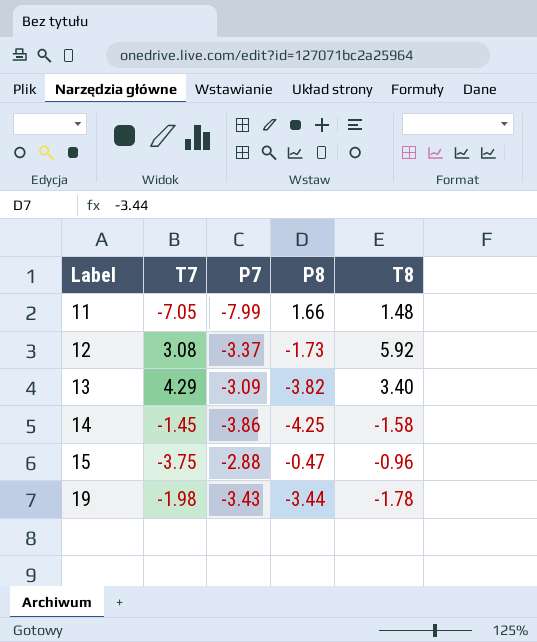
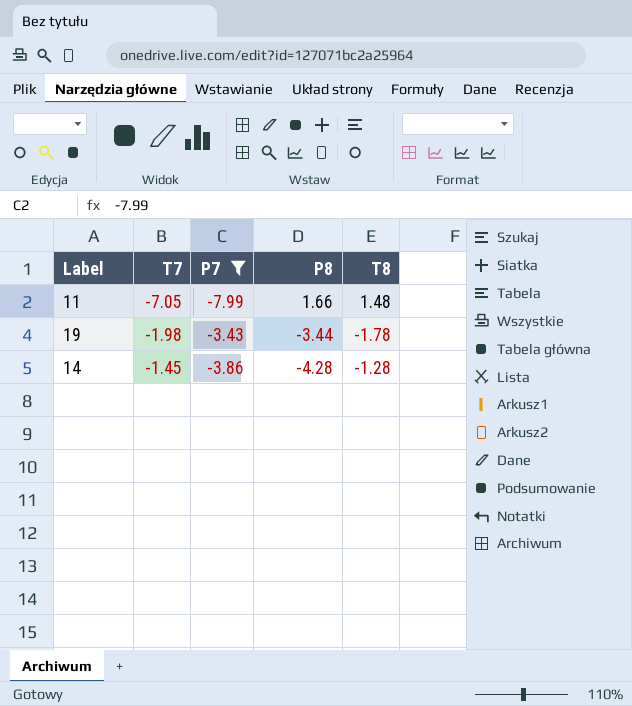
filter: none -> P7 <= -3.43
row order: Label ascending -> T7 ascending
14 | P8: -4.25 -> -4.28
14 | T8: -1.58 -> -1.28

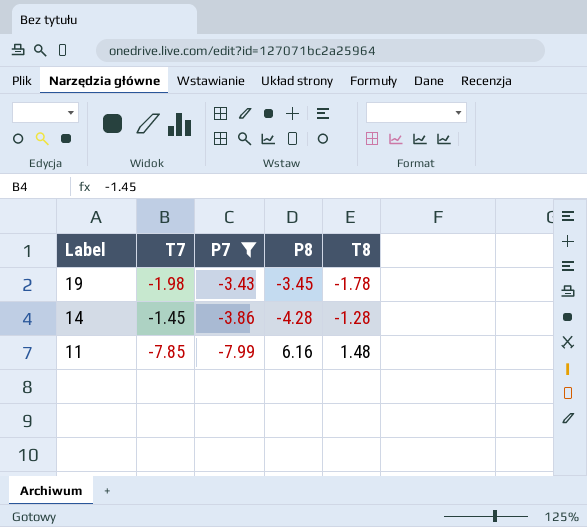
row order: T7 ascending -> Label descending
19 | P8: -3.44 -> -3.45
11 | T7: -7.05 -> -7.85
11 | P8: 1.66 -> 6.16

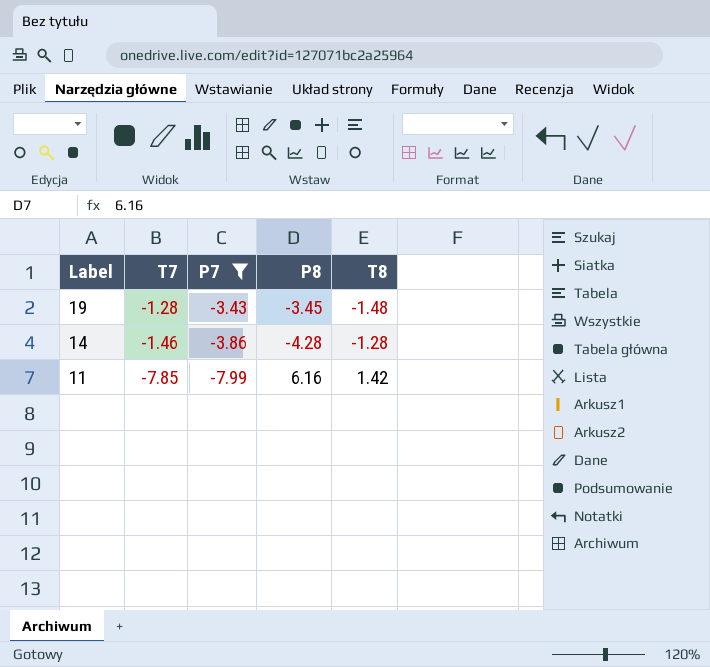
19 | T7: -1.98 -> -1.28
19 | T8: -1.78 -> -1.48
14 | T7: -1.45 -> -1.46
11 | T8: 1.48 -> 1.42

